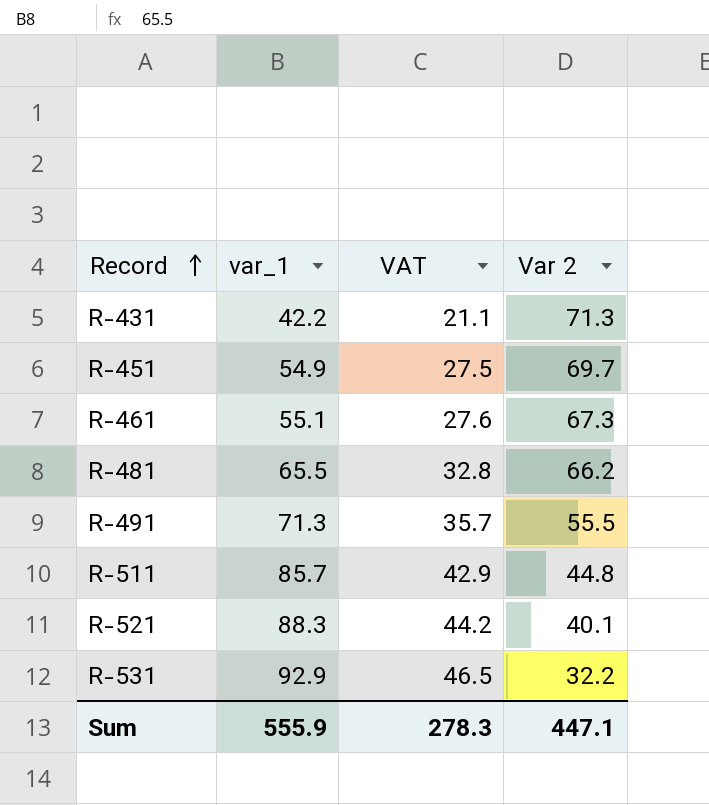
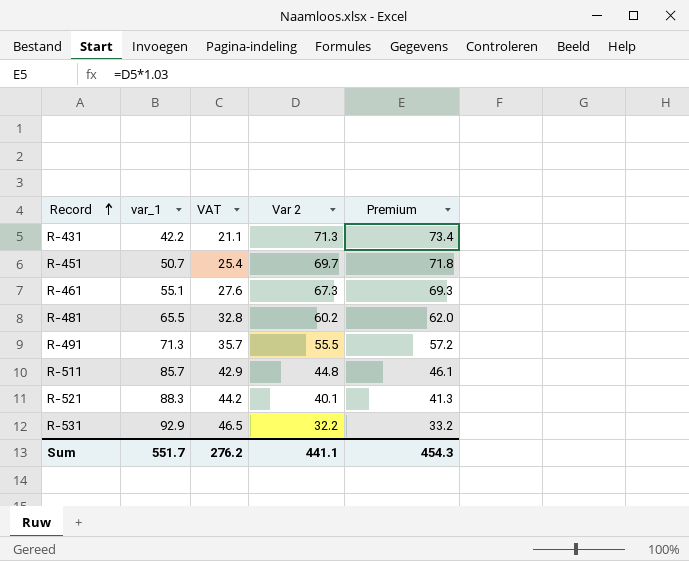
column Premium | formula: none -> [Var 2] * 1.03
R-451 | var_1: 54.9 -> 50.7
R-451 | VAT: 27.5 -> 25.4
R-481 | Var 2: 66.2 -> 60.2
Sum | var_1: 555.9 -> 551.7
Sum | VAT: 278.3 -> 276.2
Sum | Var 2: 447.1 -> 441.1

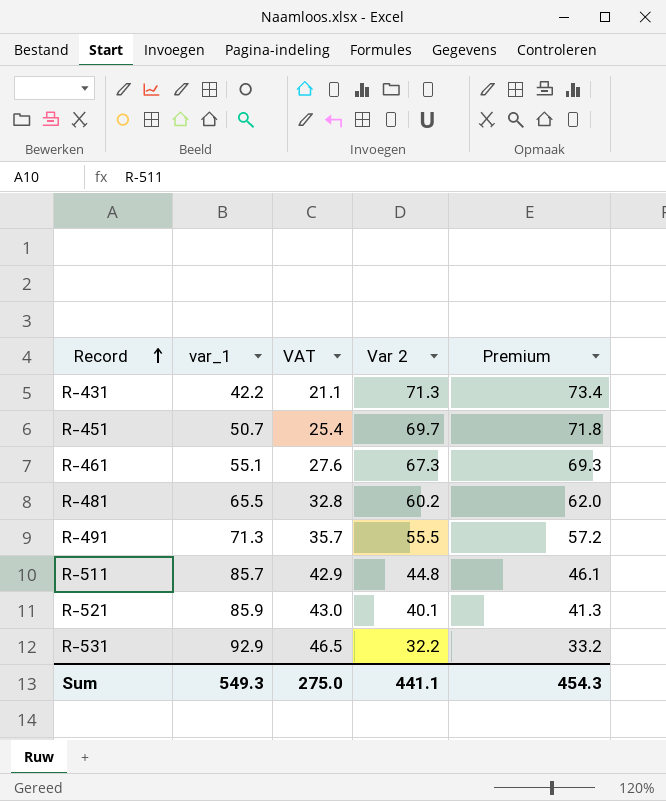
R-521 | var_1: 88.3 -> 85.9
R-521 | VAT: 44.2 -> 43.0
Sum | var_1: 551.7 -> 549.3
Sum | VAT: 276.2 -> 275.0

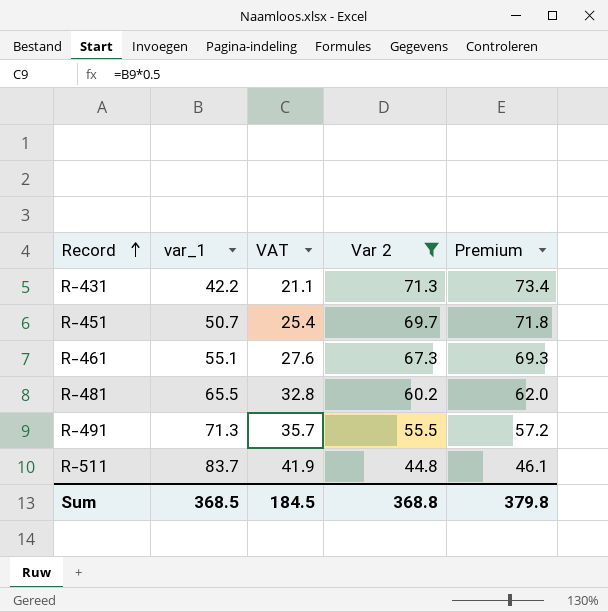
filter: none -> Var 2 >= 44.8
R-511 | var_1: 85.7 -> 83.7
R-511 | VAT: 42.9 -> 41.9
Sum | var_1: 549.3 -> 368.5
Sum | VAT: 275.0 -> 184.5
Sum | Var 2: 441.1 -> 368.8
Sum | Premium: 454.3 -> 379.8

